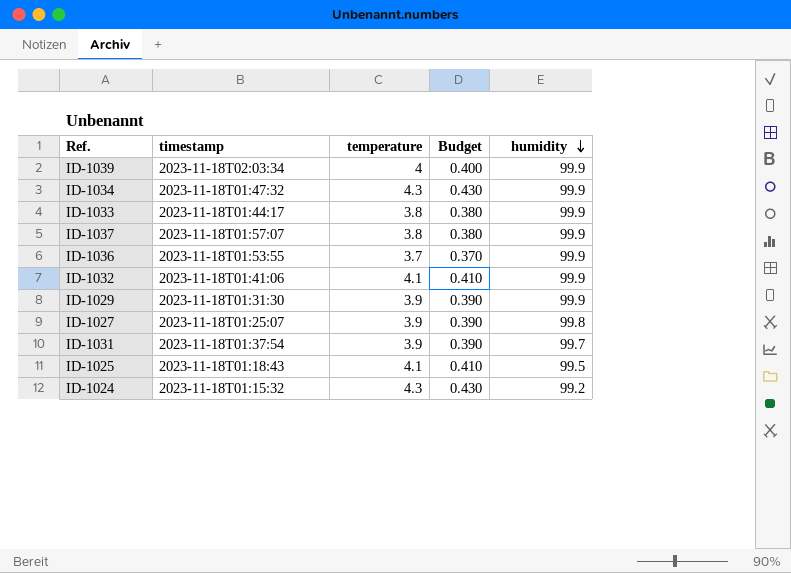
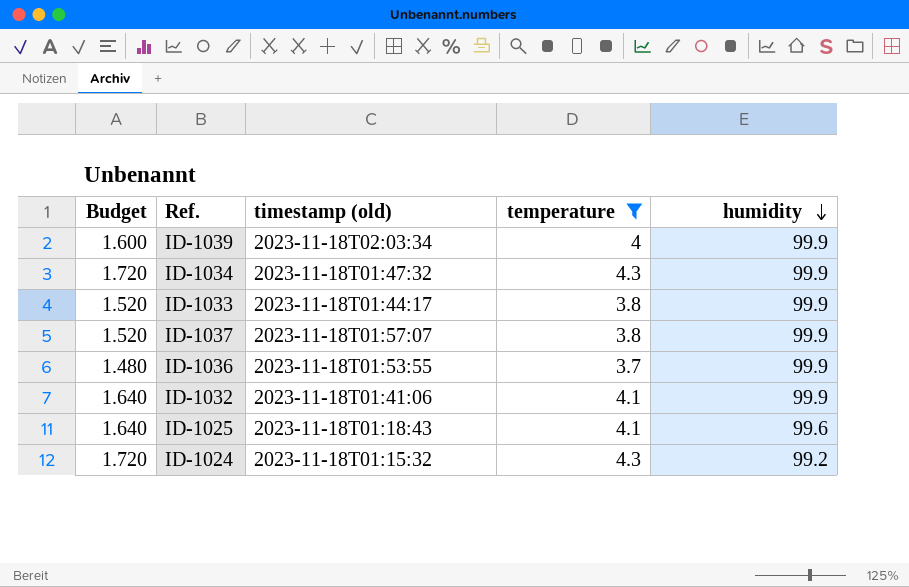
filter: none -> temperature != 3.9
column Budget | formula: [temperature] * 0.1 -> [temperature] * 0.4
column Budget | position: 4 -> 1
column name: timestamp -> timestamp (old)
ID-1025 | humidity: 99.5 -> 99.6

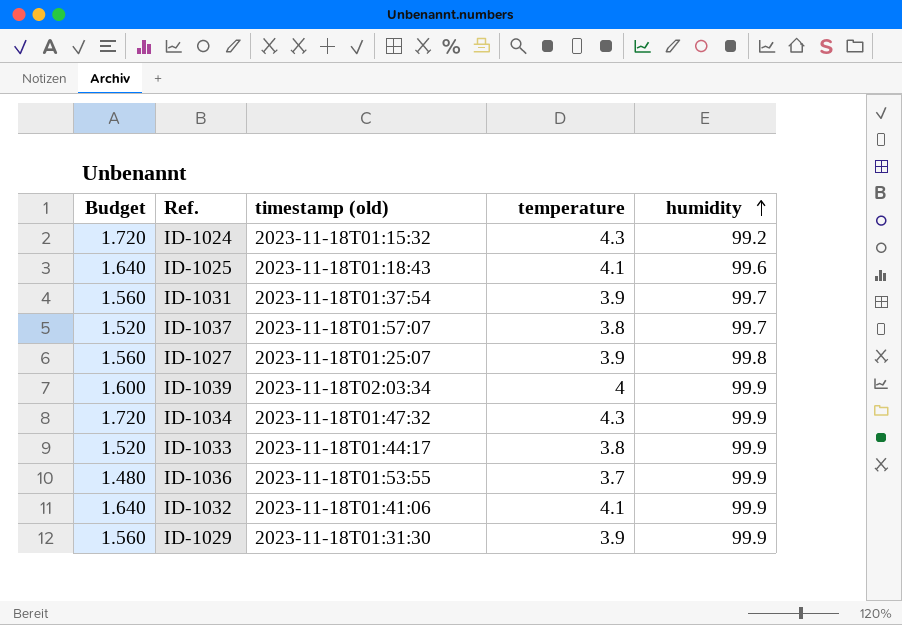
filter: temperature != 3.9 -> none
row order: humidity descending -> humidity ascending
ID-1037 | humidity: 99.9 -> 99.7

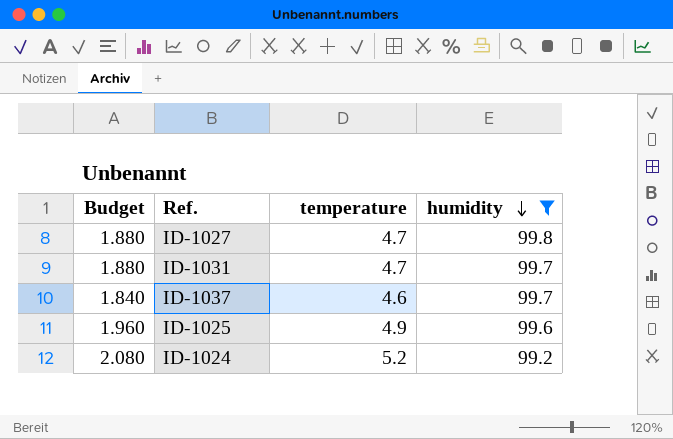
filter: none -> humidity != 99.9
row order: humidity ascending -> humidity descending
column timestamp (old) | position: 3 -> none
ID-1027 | Budget: 1.560 -> 1.880
ID-1027 | temperature: 3.9 -> 4.7
ID-1031 | Budget: 1.560 -> 1.880
ID-1031 | temperature: 3.9 -> 4.7
ID-1037 | Budget: 1.520 -> 1.840
ID-1037 | temperature: 3.8 -> 4.6
ID-1025 | Budget: 1.640 -> 1.960
ID-1025 | temperature: 4.1 -> 4.9
ID-1024 | Budget: 1.720 -> 2.080
ID-1024 | temperature: 4.3 -> 5.2

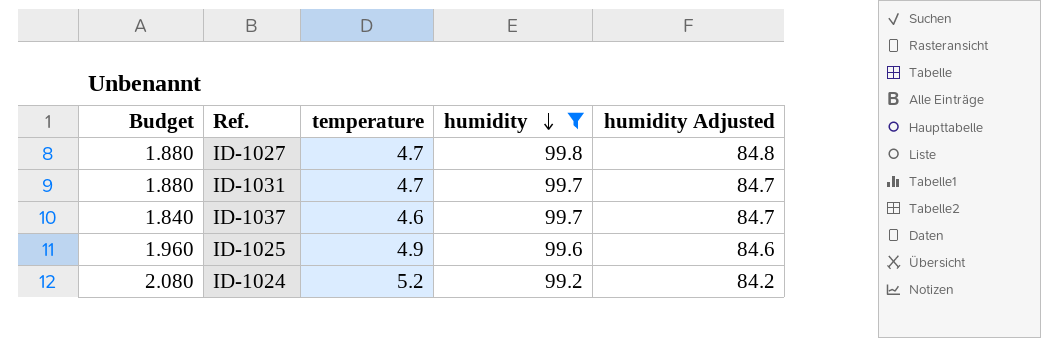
column humidity Adjusted | formula: none -> [humidity] - 15

